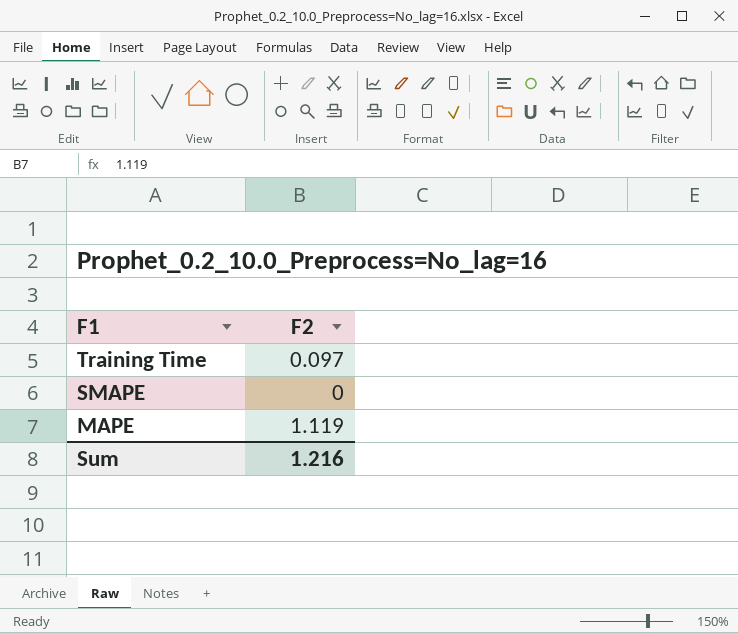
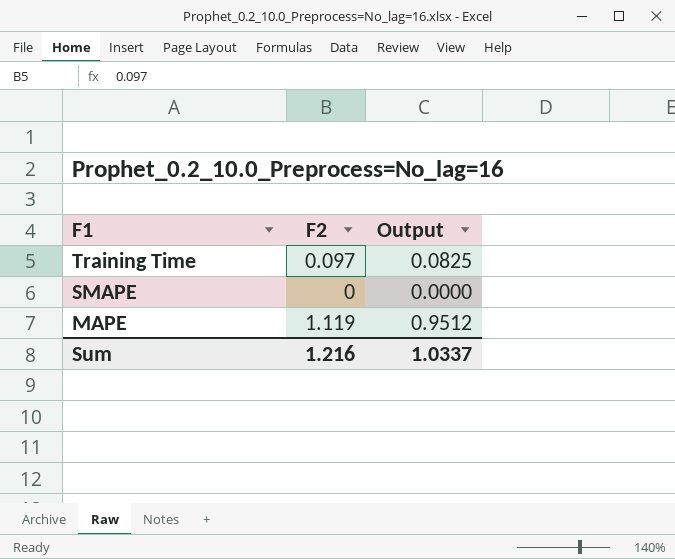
column Output | formula: none -> [F2] * 0.85

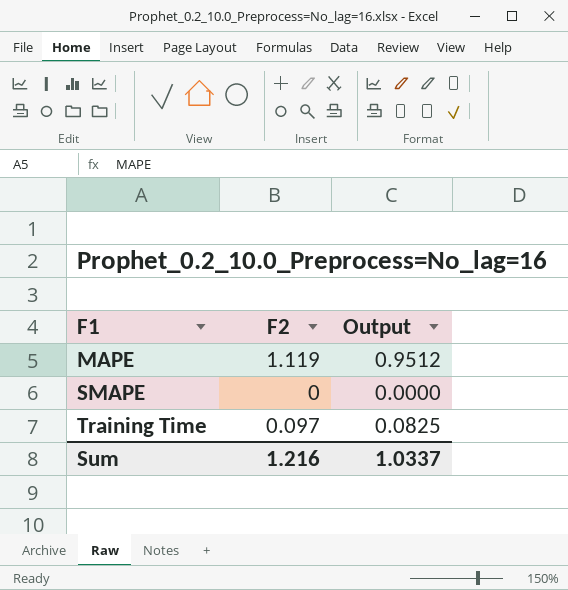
row order: F1 descending -> F1 ascending

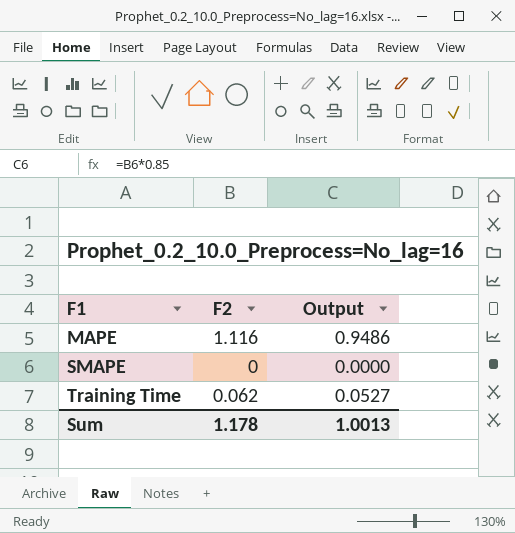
MAPE | F2: 1.119 -> 1.116
MAPE | Output: 0.9512 -> 0.9486
Training Time | F2: 0.097 -> 0.062
Training Time | Output: 0.0825 -> 0.0527
Sum | F2: 1.216 -> 1.178
Sum | Output: 1.0337 -> 1.0013

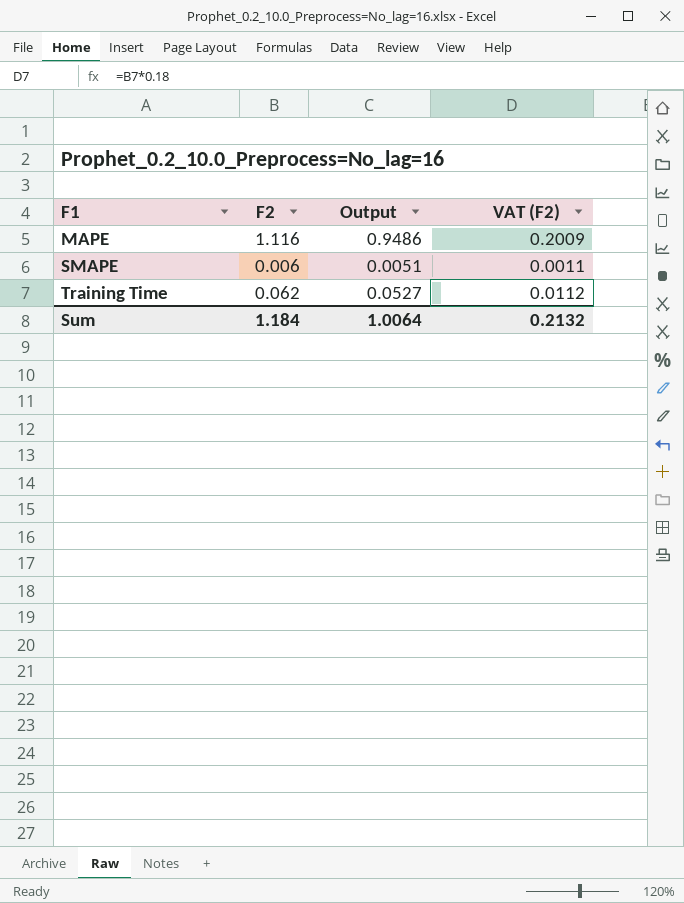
column VAT (F2) | formula: none -> [F2] * 0.18
SMAPE | F2: 0 -> 0.006
SMAPE | Output: 0.0000 -> 0.0051
Sum | F2: 1.178 -> 1.184
Sum | Output: 1.0013 -> 1.0064

